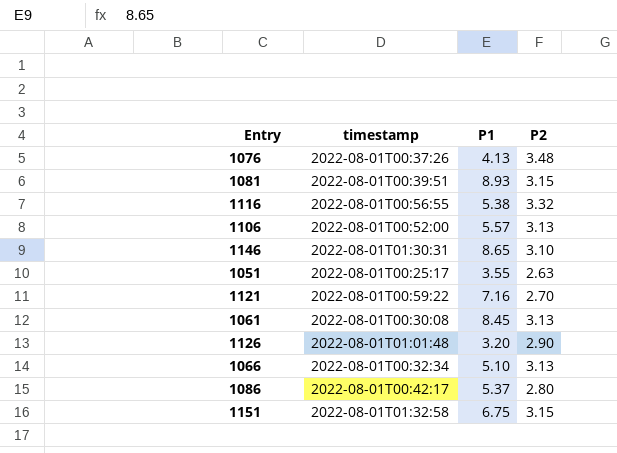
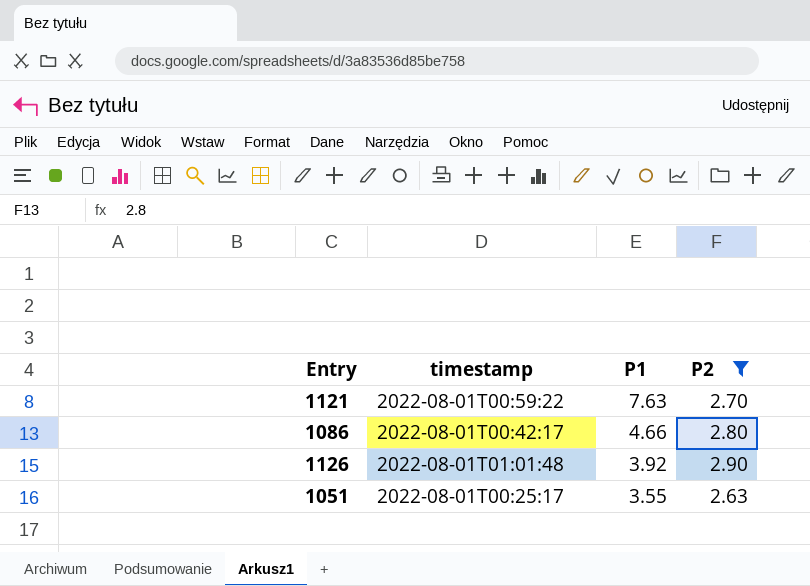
filter: none -> P2 <= 2.90
row order: none -> P1 descending
1121 | P1: 7.16 -> 7.63
1086 | P1: 5.37 -> 4.66
1126 | P1: 3.20 -> 3.92

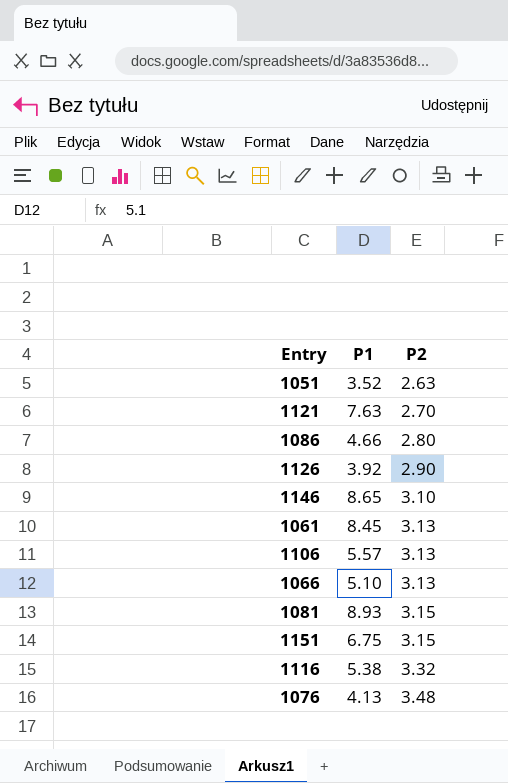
filter: P2 <= 2.90 -> none
row order: P1 descending -> P2 ascending
column timestamp | position: 2 -> none
1051 | P1: 3.55 -> 3.52

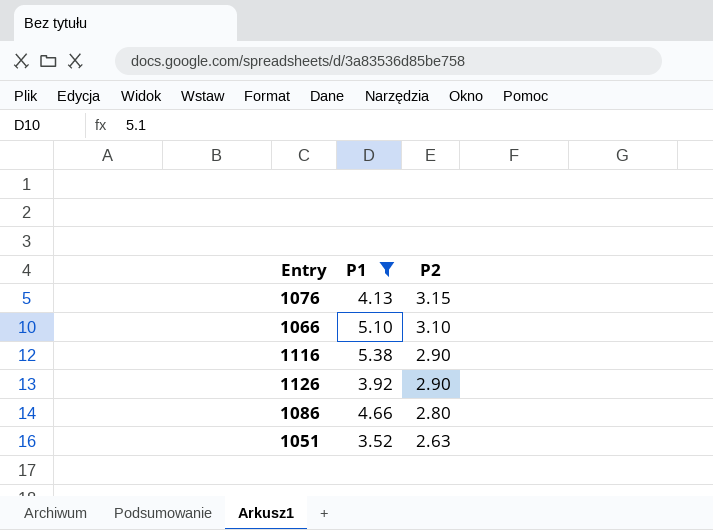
filter: none -> P1 <= 5.38
row order: P2 ascending -> P2 descending
1076 | P2: 3.48 -> 3.15
1066 | P2: 3.13 -> 3.10
1116 | P2: 3.32 -> 2.90

